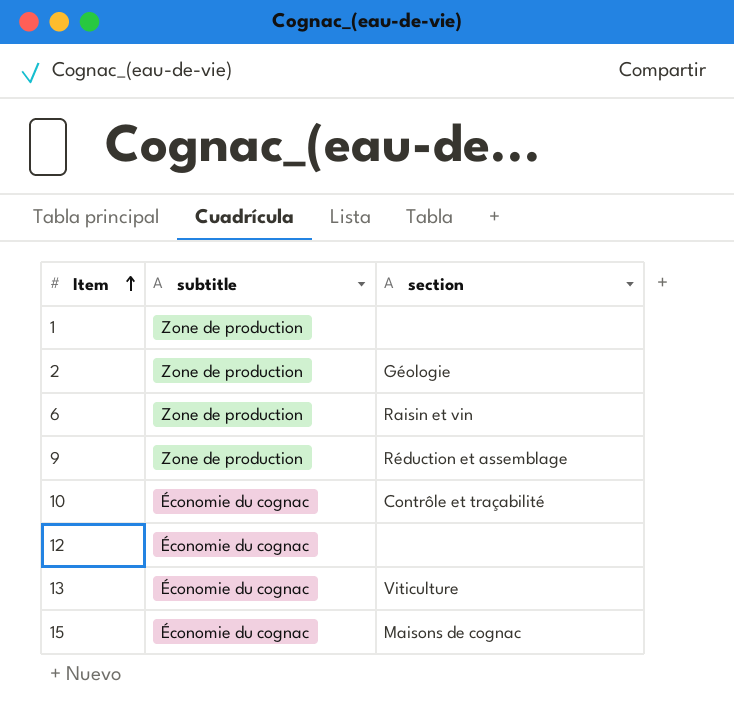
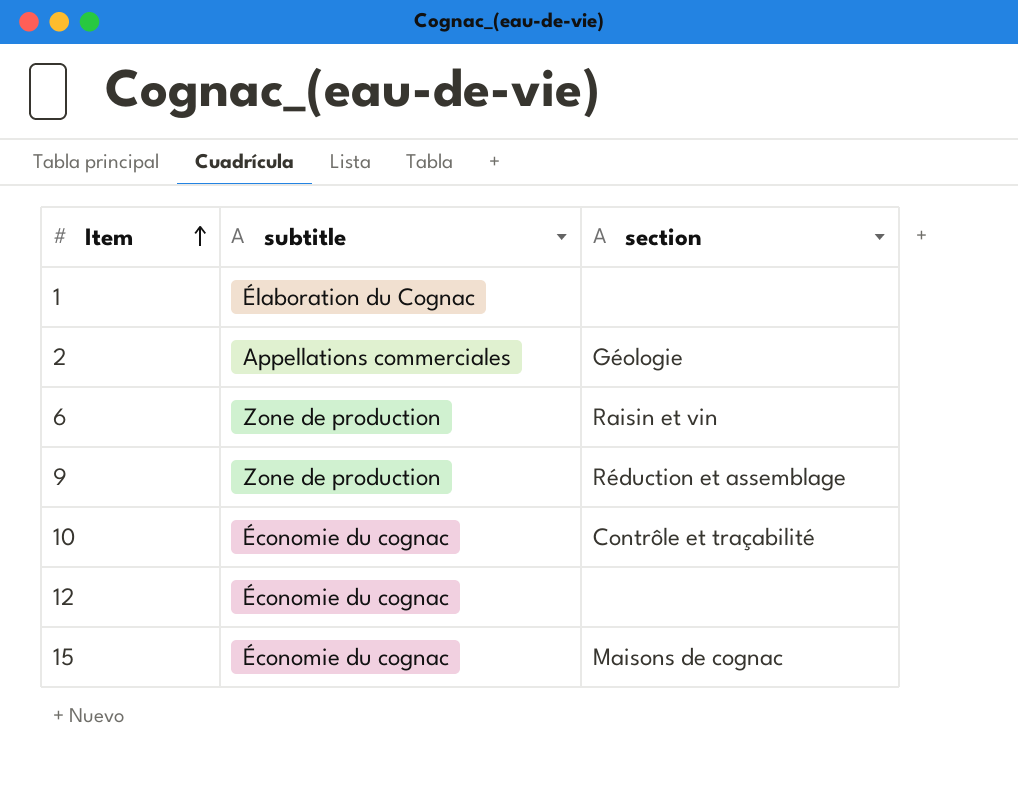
row 13: Économie du cognac | Viticulture -> none
1 | subtitle: Zone de production -> Élaboration du Cognac
2 | subtitle: Zone de production -> Appellations commerciales

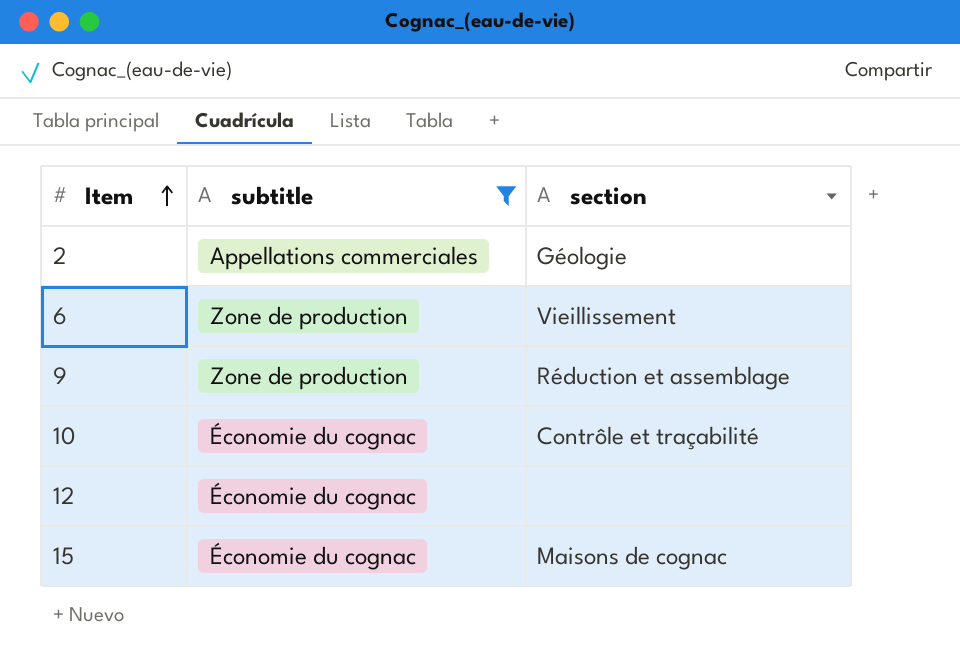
filter: none -> subtitle != Élaboration du Cognac
6 | section: Raisin et vin -> Vieillissement

